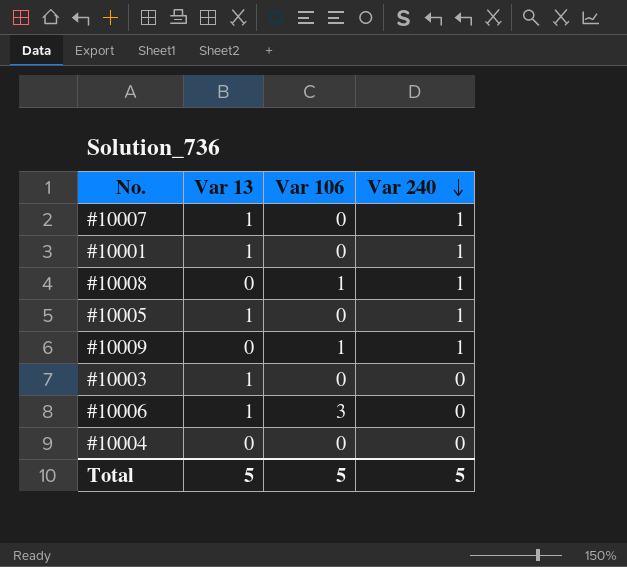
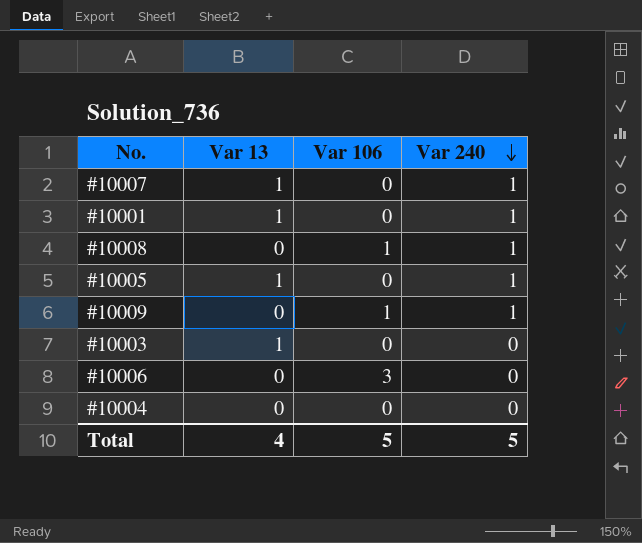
#10006 | Var 13: 1 -> 0
Total | Var 13: 5 -> 4

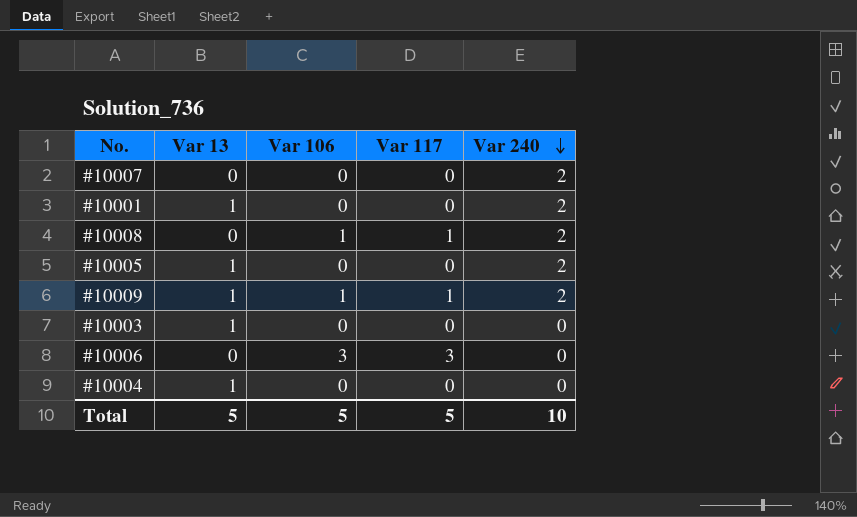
column Var 117 | position: none -> 4
#10007 | Var 13: 1 -> 0
#10007 | Var 240: 1 -> 2
#10001 | Var 240: 1 -> 2
#10008 | Var 240: 1 -> 2
#10005 | Var 240: 1 -> 2
#10009 | Var 13: 0 -> 1
#10009 | Var 240: 1 -> 2
#10004 | Var 13: 0 -> 1
Total | Var 13: 4 -> 5
Total | Var 240: 5 -> 10

